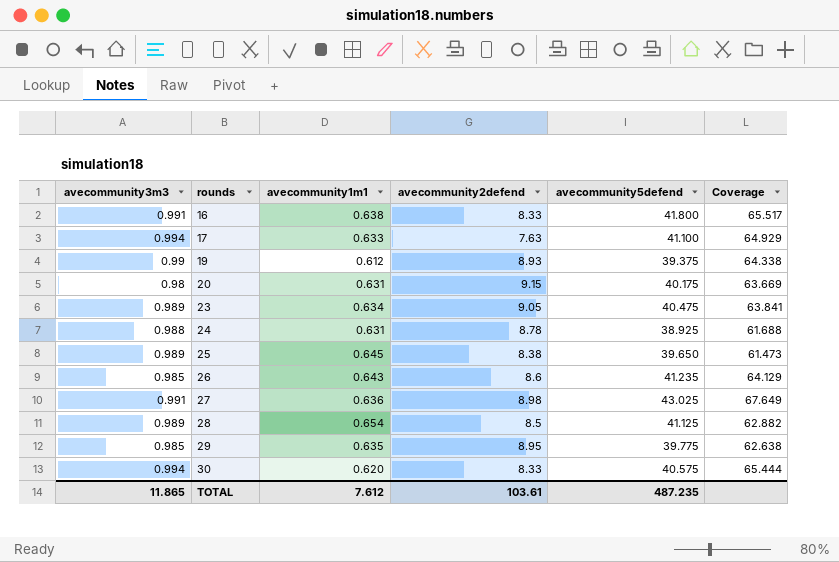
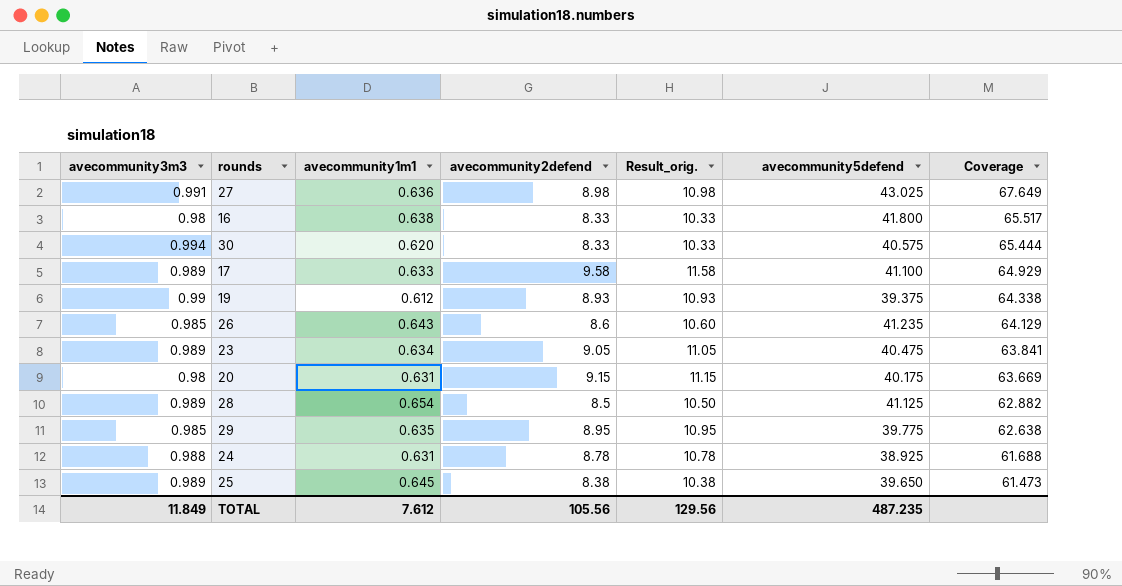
row order: rounds ascending -> Coverage descending
column Result_orig. | formula: none -> [avecommunity2defend] + 2
16 | avecommunity3m3: 0.991 -> 0.98
17 | avecommunity3m3: 0.994 -> 0.989
17 | avecommunity2defend: 7.63 -> 9.58
TOTAL | avecommunity3m3: 11.865 -> 11.849
TOTAL | avecommunity2defend: 103.61 -> 105.56

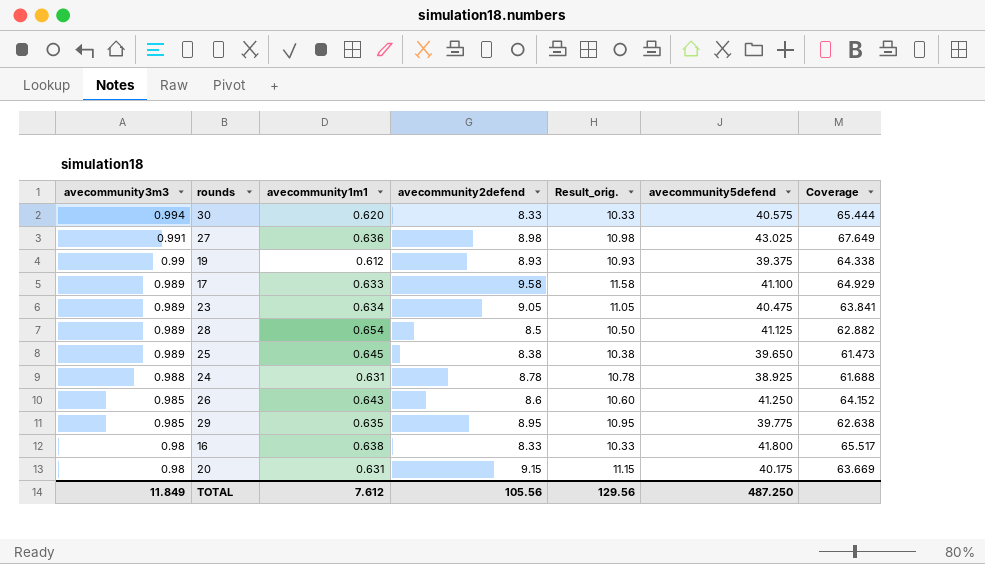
row order: Coverage descending -> avecommunity3m3 descending
26 | avecommunity5defend: 41.235 -> 41.250
26 | Coverage: 64.129 -> 64.152
TOTAL | avecommunity5defend: 487.235 -> 487.250

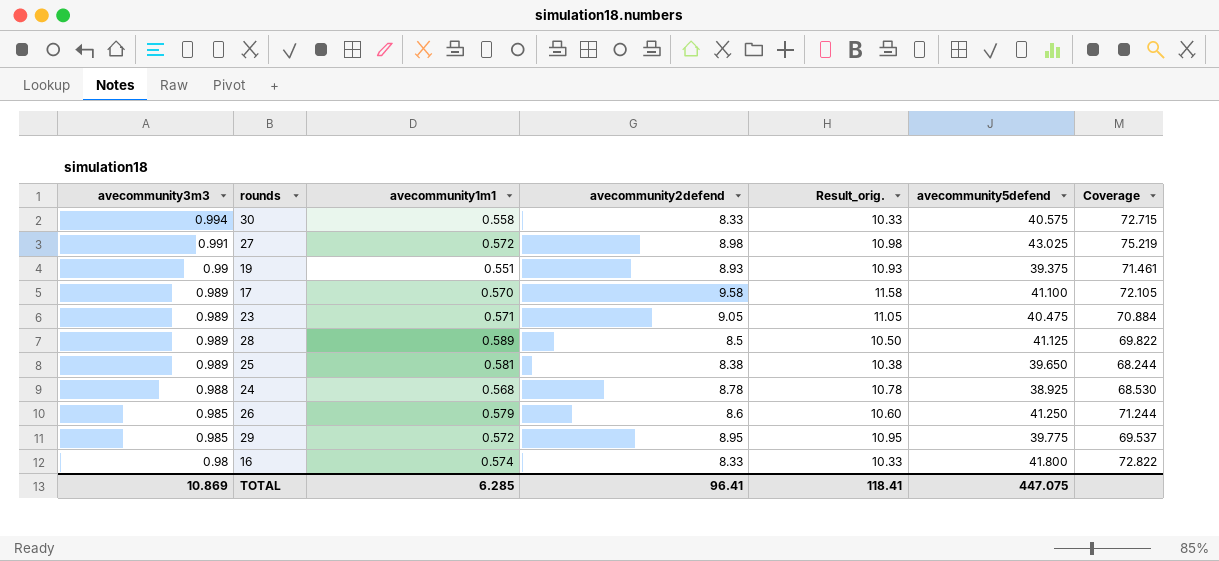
row 20: 0.98 | 0.631 | 9.15 | 11.15 | 40.175 | 63.669 -> none
30 | avecommunity1m1: 0.620 -> 0.558
30 | Coverage: 65.444 -> 72.715
27 | avecommunity1m1: 0.636 -> 0.572
27 | Coverage: 67.649 -> 75.219
19 | avecommunity1m1: 0.612 -> 0.551
19 | Coverage: 64.338 -> 71.461
17 | avecommunity1m1: 0.633 -> 0.570
17 | Coverage: 64.929 -> 72.105
23 | avecommunity1m1: 0.634 -> 0.571
23 | Coverage: 63.841 -> 70.884
28 | avecommunity1m1: 0.654 -> 0.589
28 | Coverage: 62.882 -> 69.822
25 | avecommunity1m1: 0.645 -> 0.581
25 | Coverage: 61.473 -> 68.244
24 | avecommunity1m1: 0.631 -> 0.568
24 | Coverage: 61.688 -> 68.530
26 | avecommunity1m1: 0.643 -> 0.579
26 | Coverage: 64.152 -> 71.244
29 | avecommunity1m1: 0.635 -> 0.572
29 | Coverage: 62.638 -> 69.537
16 | avecommunity1m1: 0.638 -> 0.574
16 | Coverage: 65.517 -> 72.822
TOTAL | avecommunity3m3: 11.849 -> 10.869
TOTAL | avecommunity1m1: 7.612 -> 6.285
TOTAL | avecommunity2defend: 105.56 -> 96.41
TOTAL | Result_orig.: 129.56 -> 118.41
TOTAL | avecommunity5defend: 487.250 -> 447.075

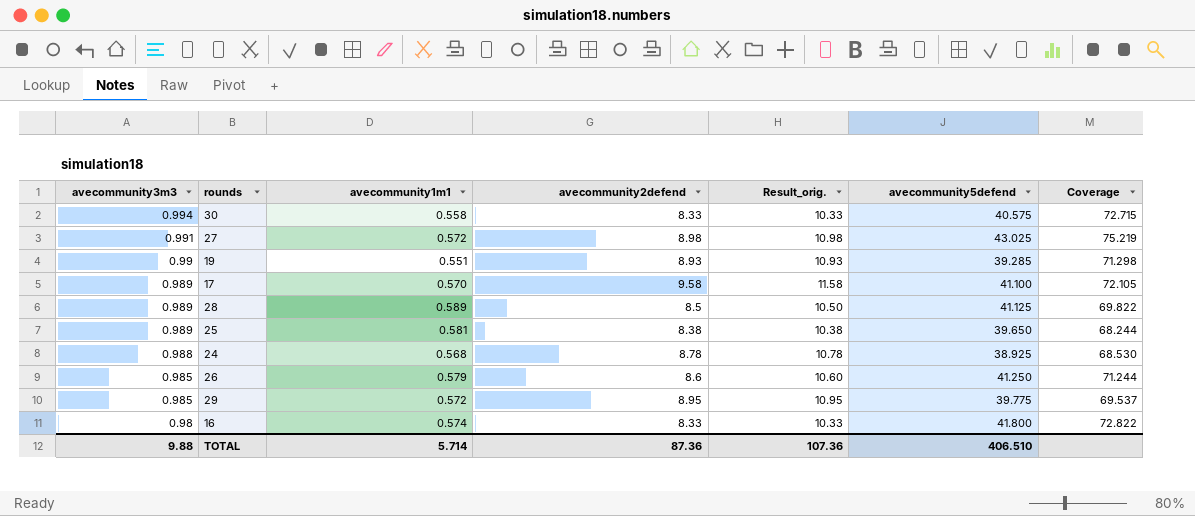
row 23: 0.989 | 0.571 | 9.05 | 11.05 | 40.475 | 70.884 -> none
19 | avecommunity5defend: 39.375 -> 39.285
19 | Coverage: 71.461 -> 71.298
TOTAL | avecommunity3m3: 10.869 -> 9.88
TOTAL | avecommunity1m1: 6.285 -> 5.714
TOTAL | avecommunity2defend: 96.41 -> 87.36
TOTAL | Result_orig.: 118.41 -> 107.36
TOTAL | avecommunity5defend: 447.075 -> 406.510

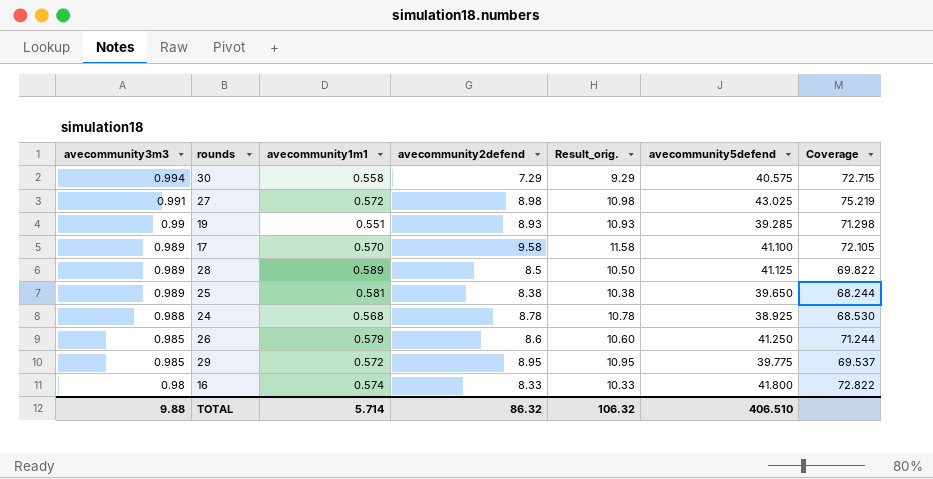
30 | avecommunity2defend: 8.33 -> 7.29
30 | Result_orig.: 10.33 -> 9.29
TOTAL | avecommunity2defend: 87.36 -> 86.32
TOTAL | Result_orig.: 107.36 -> 106.32

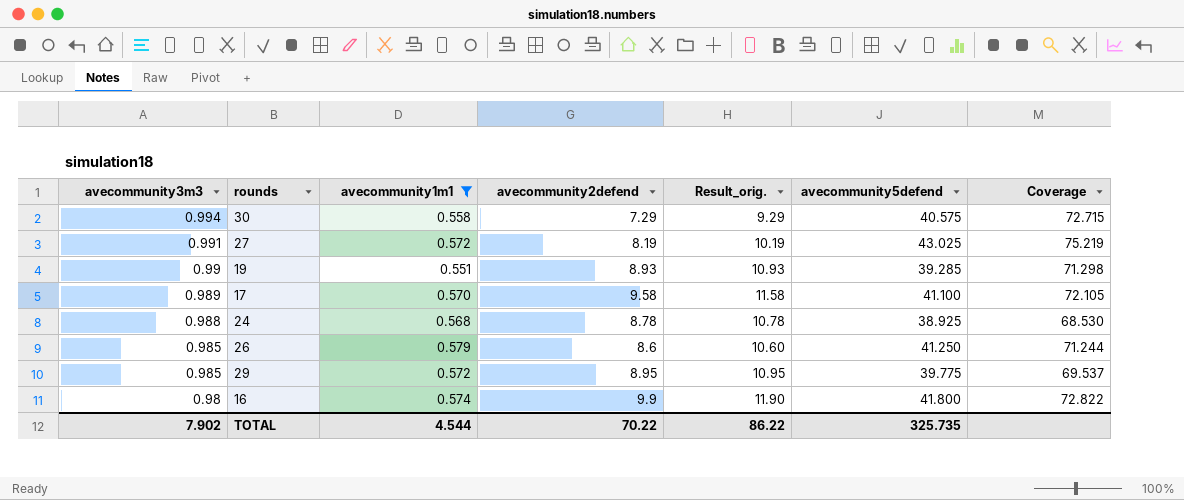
filter: none -> avecommunity1m1 <= 0.579
27 | avecommunity2defend: 8.98 -> 8.19
27 | Result_orig.: 10.98 -> 10.19
16 | avecommunity2defend: 8.33 -> 9.9
16 | Result_orig.: 10.33 -> 11.90
TOTAL | avecommunity3m3: 9.88 -> 7.902
TOTAL | avecommunity1m1: 5.714 -> 4.544
TOTAL | avecommunity2defend: 86.32 -> 70.22
TOTAL | Result_orig.: 106.32 -> 86.22
TOTAL | avecommunity5defend: 406.510 -> 325.735

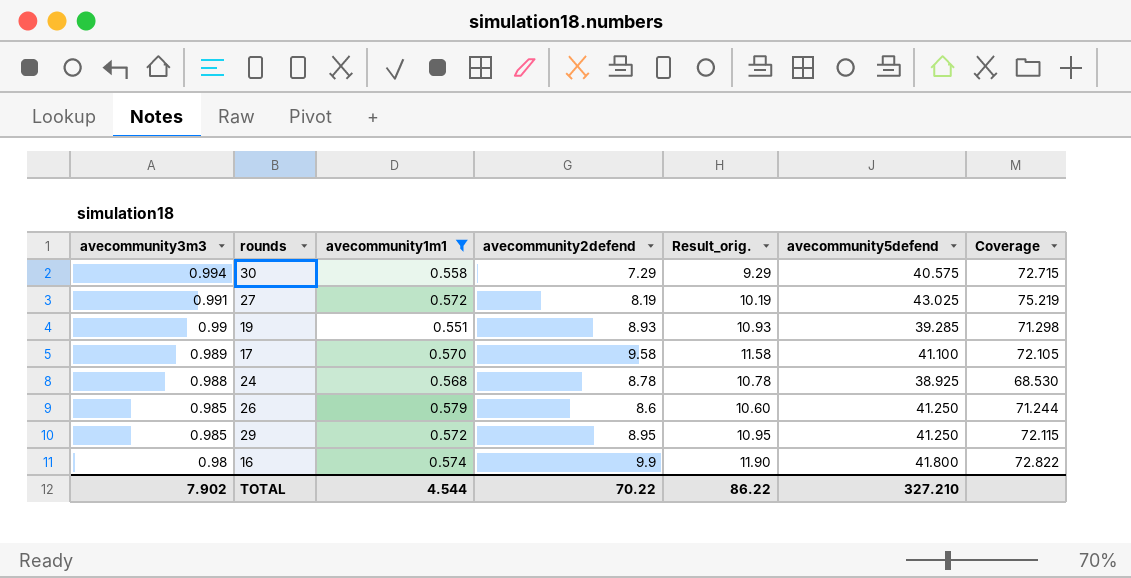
29 | avecommunity5defend: 39.775 -> 41.250
29 | Coverage: 69.537 -> 72.115
TOTAL | avecommunity5defend: 325.735 -> 327.210

